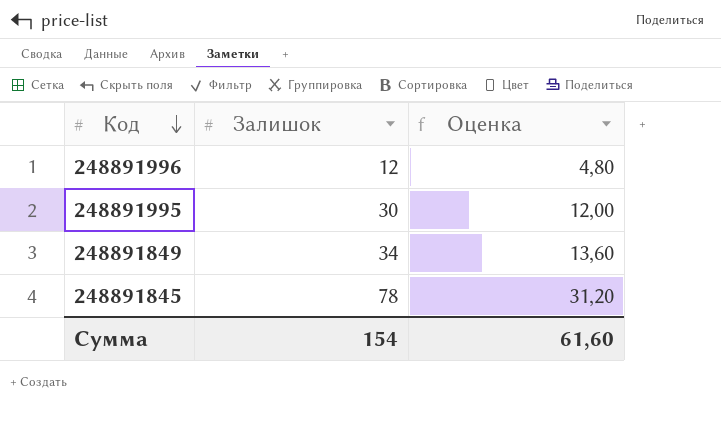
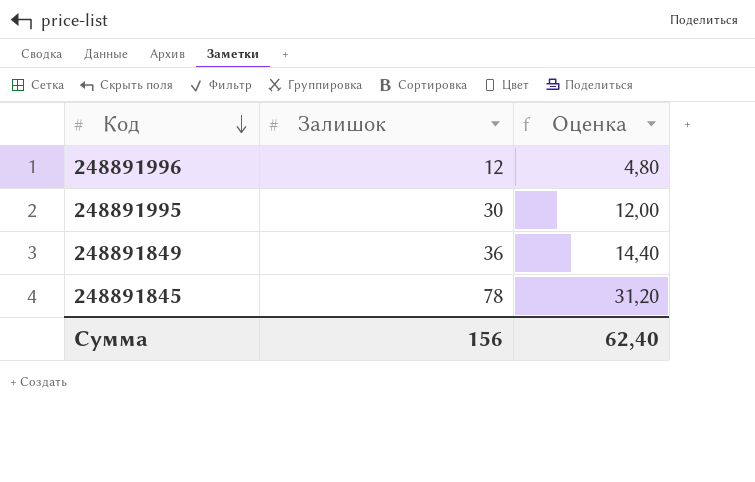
248891849 | Залишок: 34 -> 36
248891849 | Оценка: 13,60 -> 14,40
Сумма | Залишок: 154 -> 156
Сумма | Оценка: 61,60 -> 62,40

